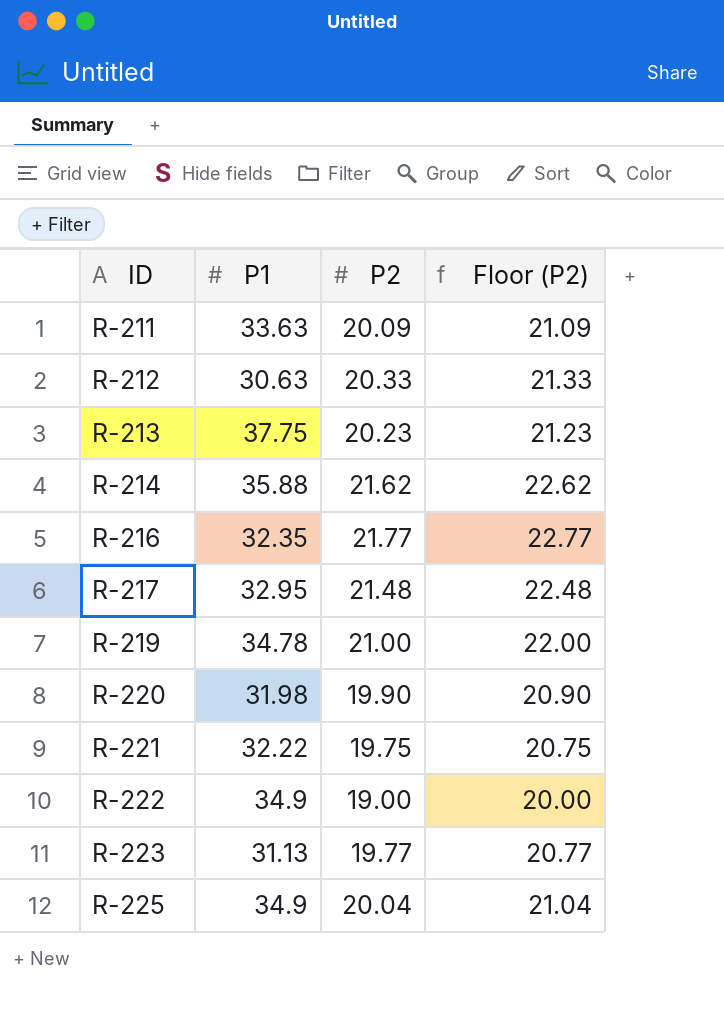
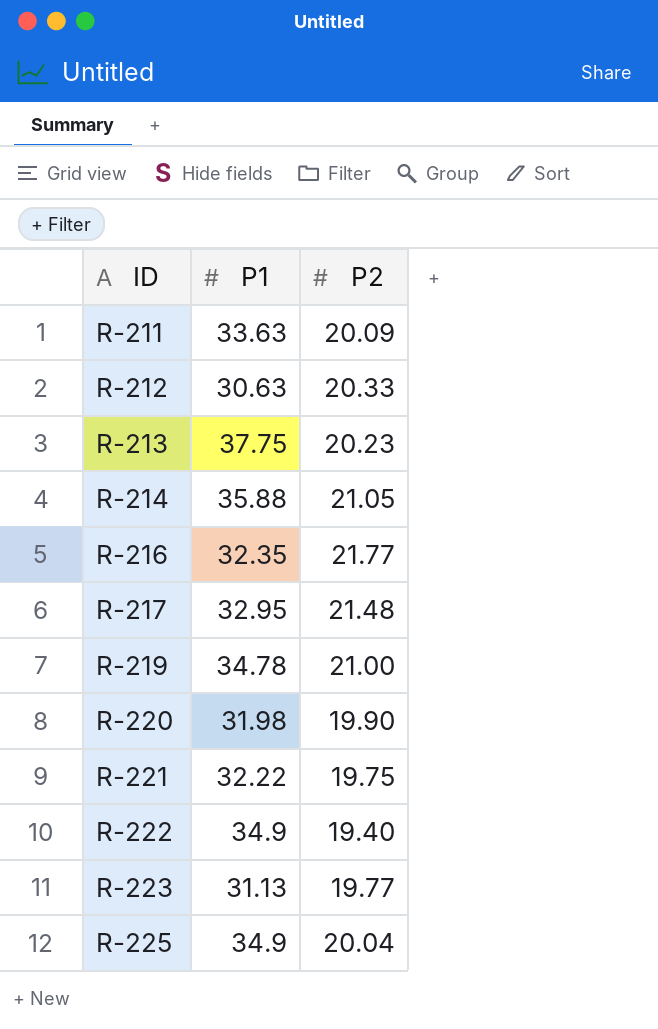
column Floor (P2) | formula: [P2] + 1 -> none
R-214 | P2: 21.62 -> 21.05
R-222 | P2: 19.00 -> 19.40

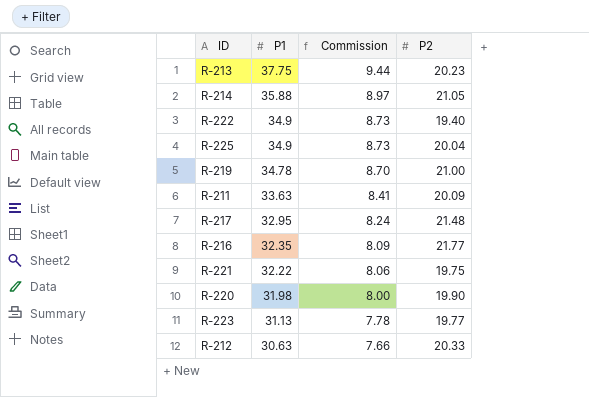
row order: ID ascending -> P1 descending
column Commission | formula: none -> [P1] * 0.25

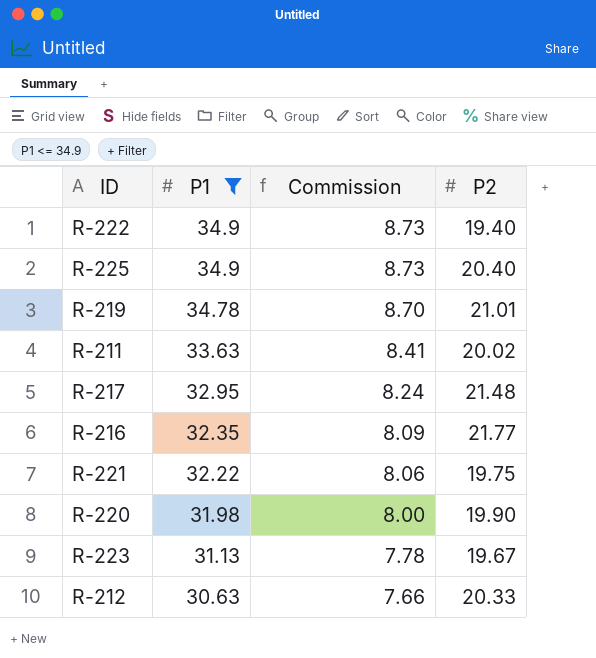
filter: none -> P1 <= 34.9
R-225 | P2: 20.04 -> 20.40
R-219 | P2: 21.00 -> 21.01
R-211 | P2: 20.09 -> 20.02
R-223 | P2: 19.77 -> 19.67

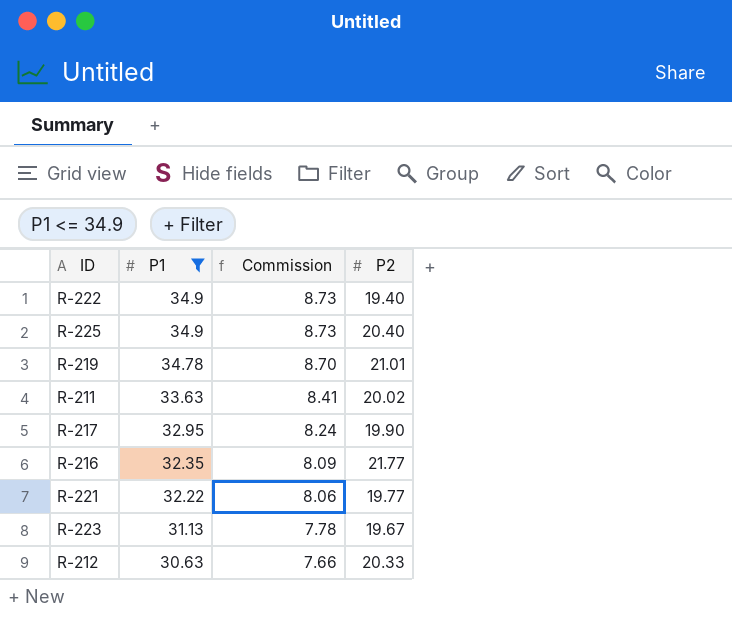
row R-220: 31.98 | 8.00 | 19.90 -> none
R-217 | P2: 21.48 -> 19.90
R-221 | P2: 19.75 -> 19.77

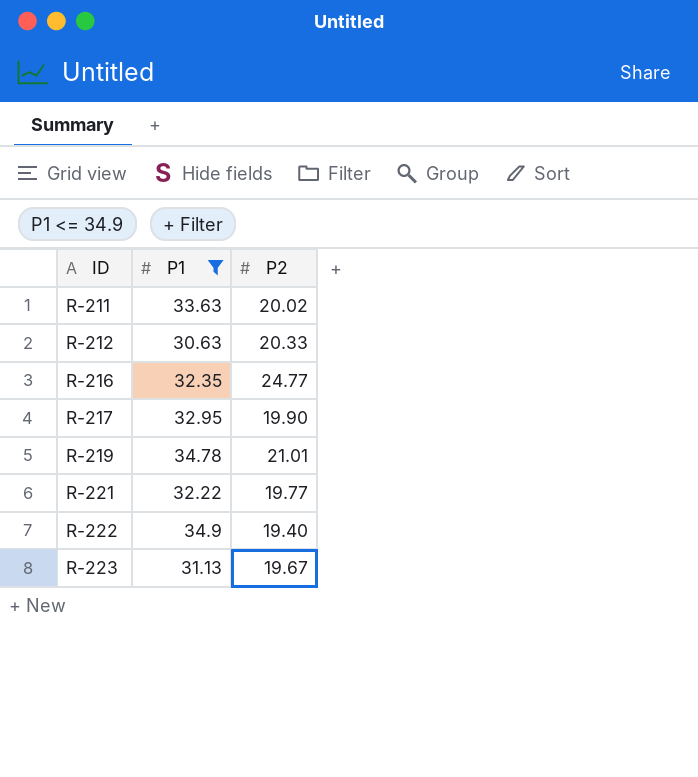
row order: P1 descending -> ID ascending
column Commission | formula: [P1] * 0.25 -> none
row R-225: 34.9 | 8.73 | 20.40 -> none
R-216 | P2: 21.77 -> 24.77

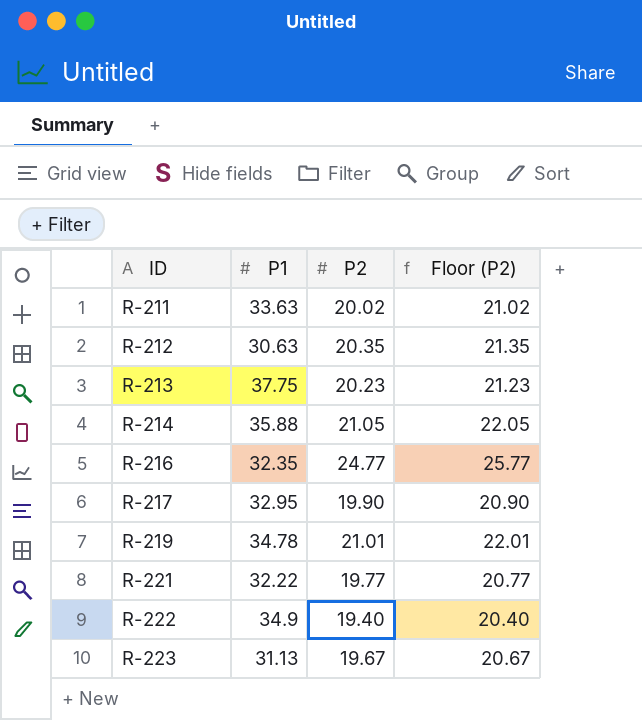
filter: P1 <= 34.9 -> none
column Floor (P2) | formula: none -> [P2] + 1
R-212 | P2: 20.33 -> 20.35

